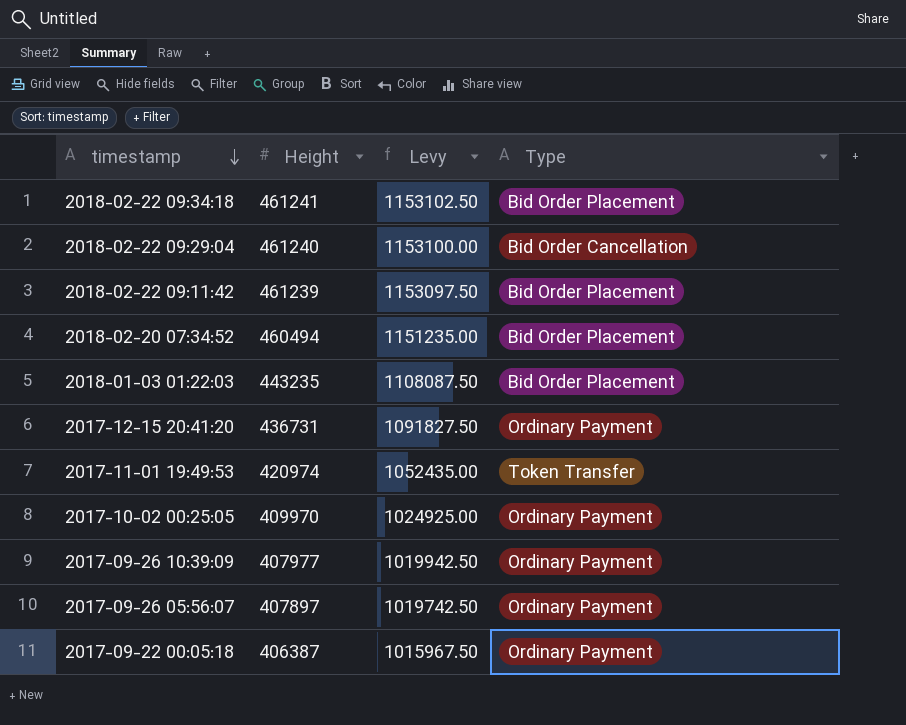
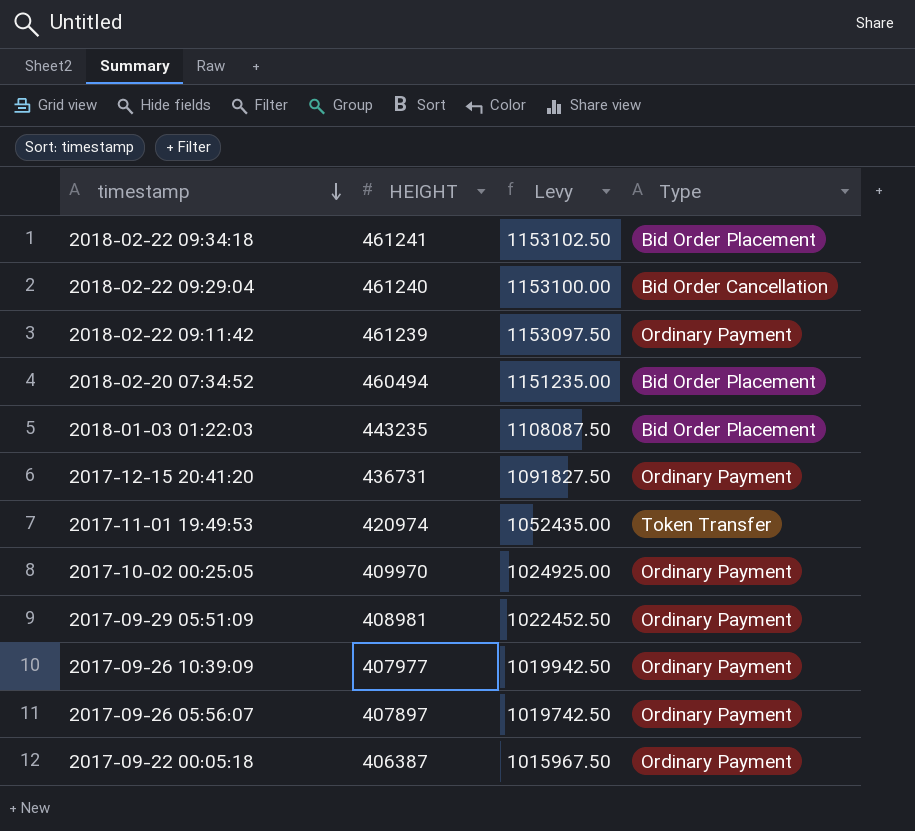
column name: Height -> HEIGHT
2018-02-22 09:11:42 | Type: Bid Order Placement -> Ordinary Payment
row 2017-09-29 05:51:09: none -> 408981 | 1022452.50 | Ordinary Payment

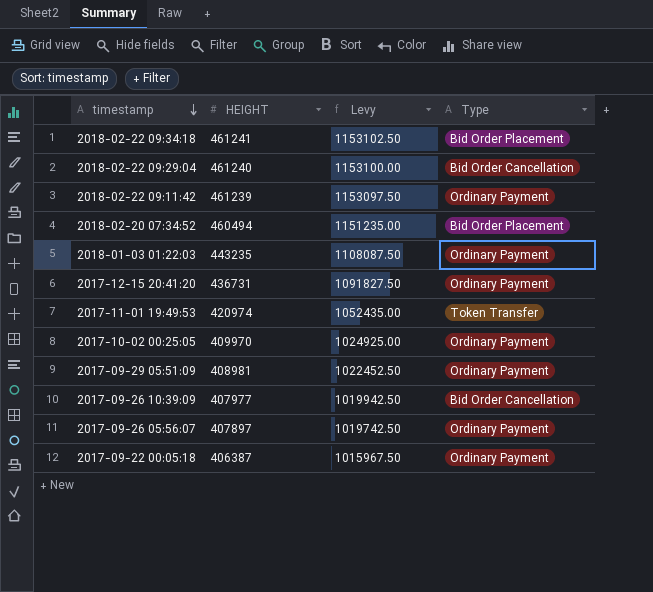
2018-01-03 01:22:03 | Type: Bid Order Placement -> Ordinary Payment
2017-09-26 10:39:09 | Type: Ordinary Payment -> Bid Order Cancellation

